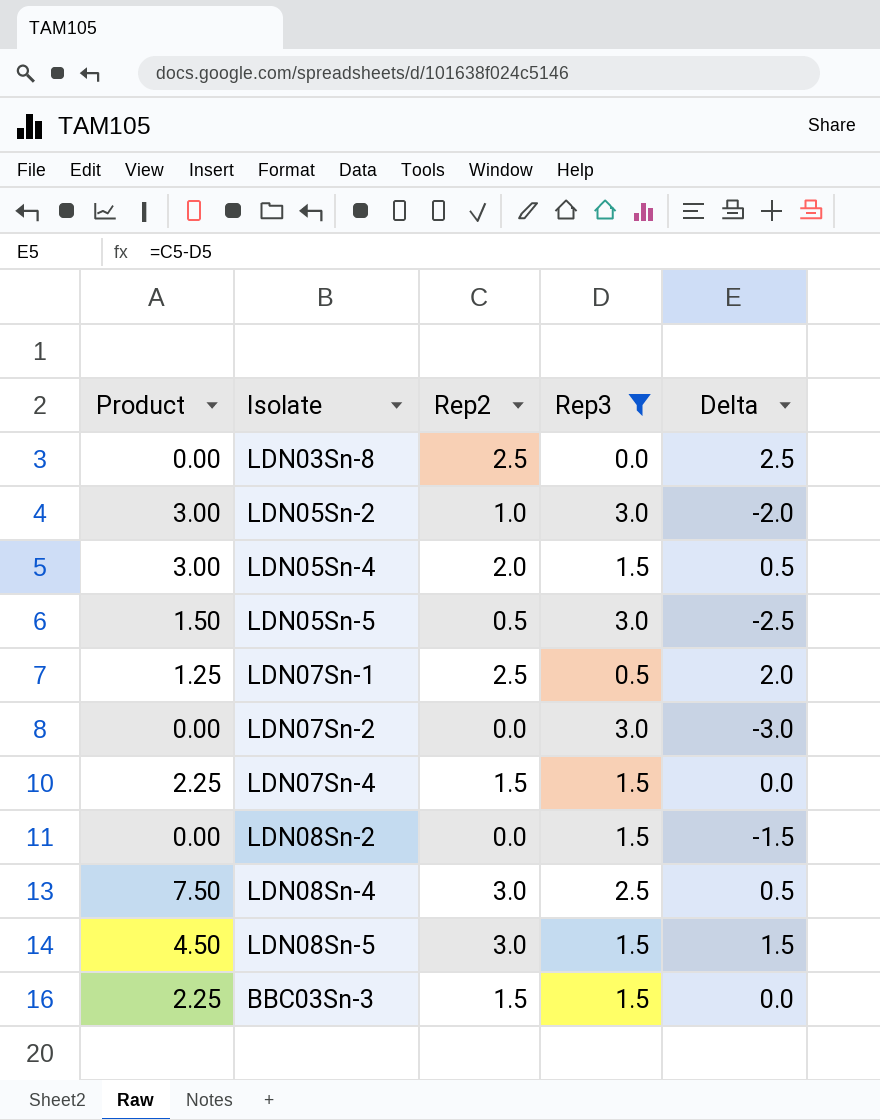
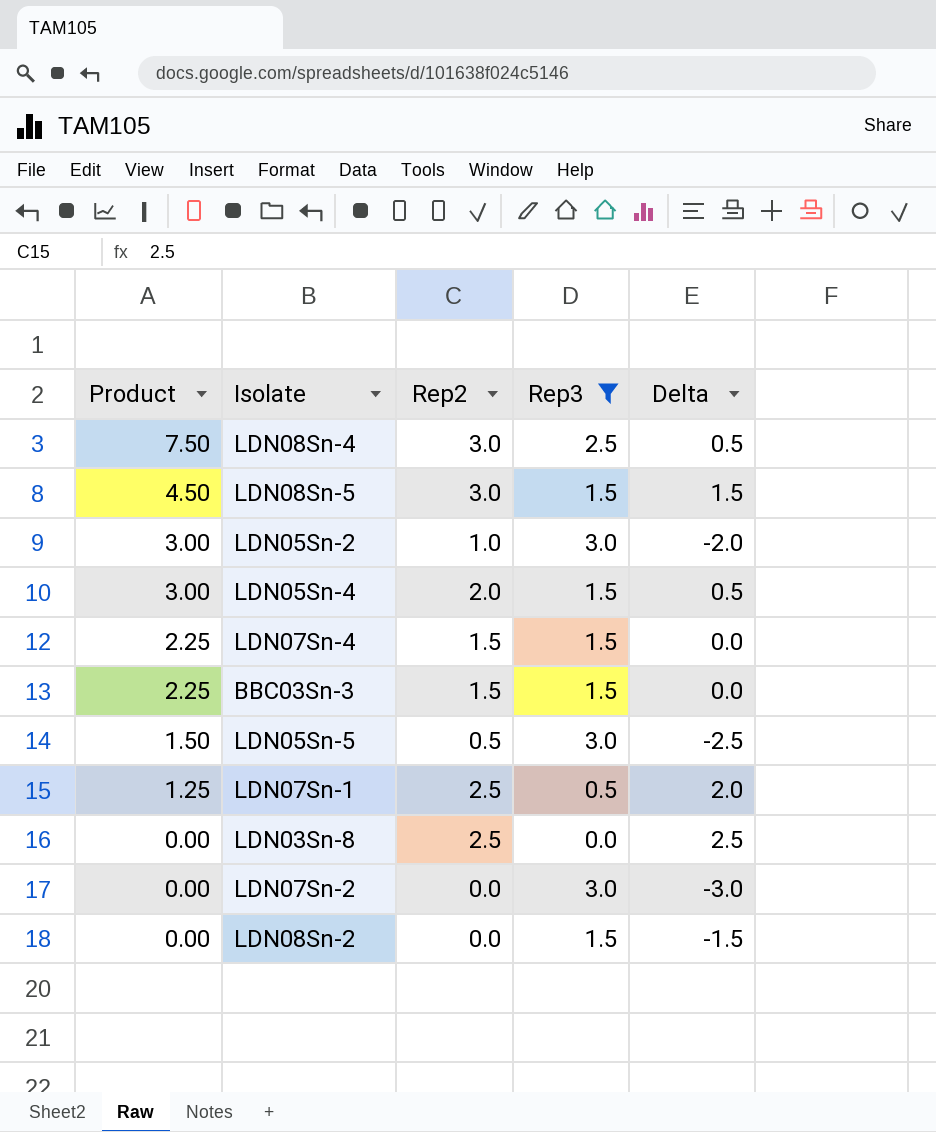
row order: none -> Product descending

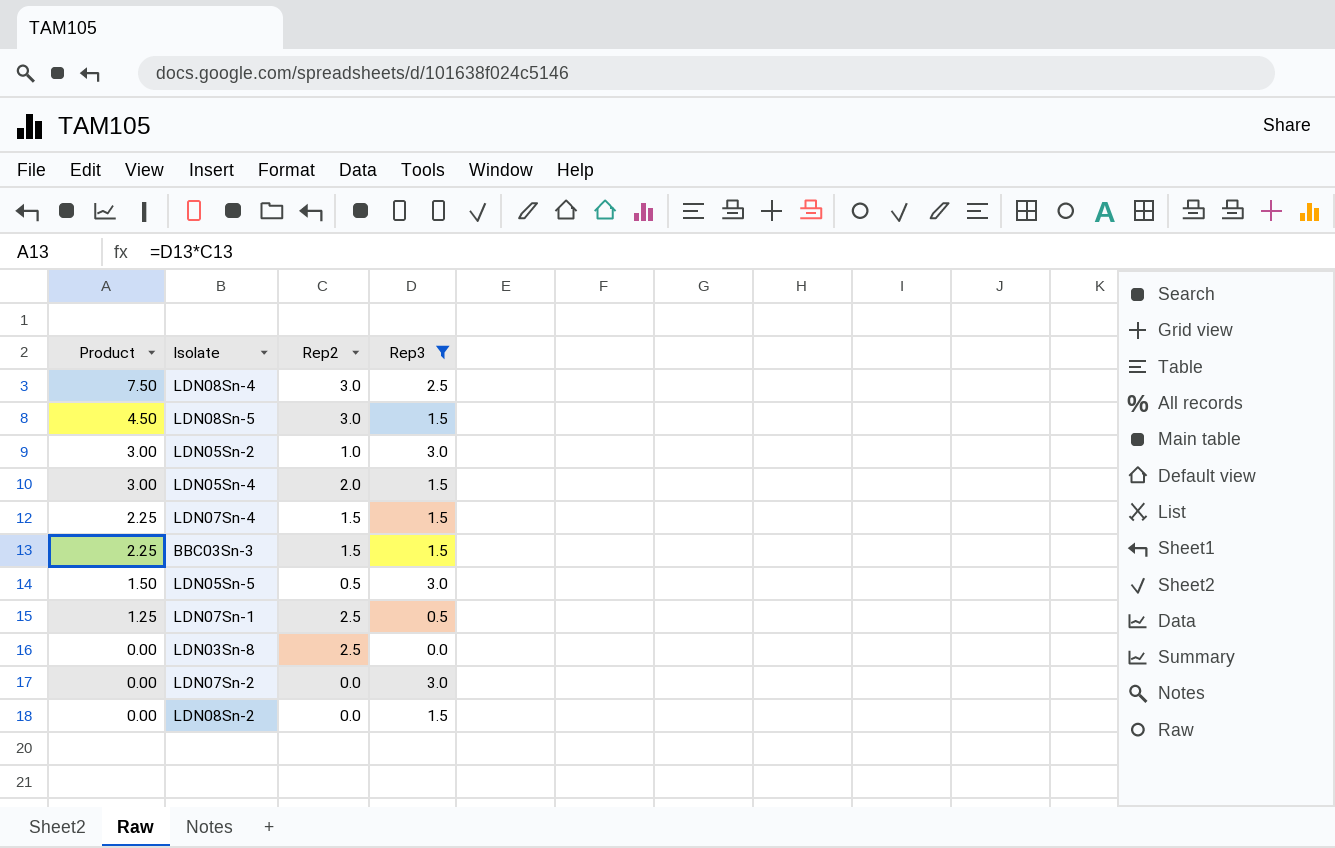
column Delta | formula: [Rep2] - [Rep3] -> none

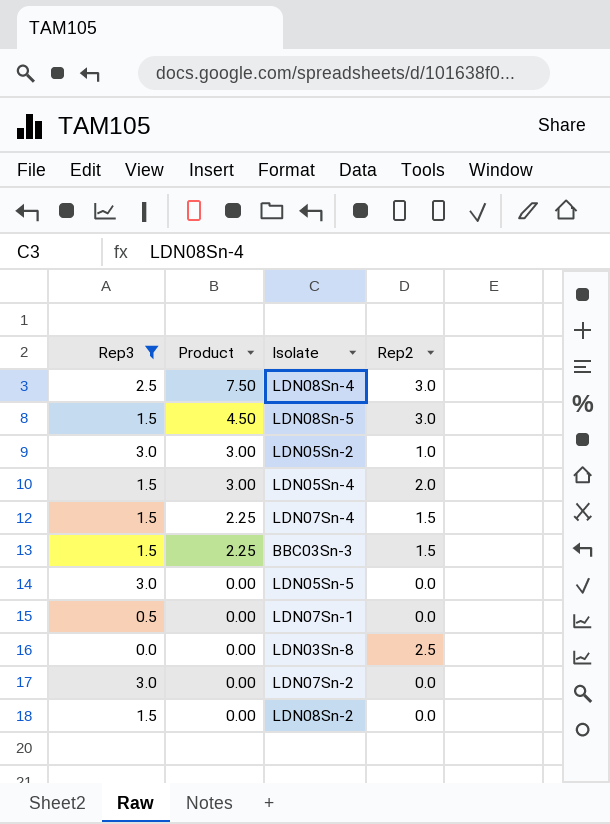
column Rep3 | position: 4 -> 1
LDN05Sn-5 | Product: 1.50 -> 0.00
LDN05Sn-5 | Rep2: 0.5 -> 0.0
LDN07Sn-1 | Product: 1.25 -> 0.00
LDN07Sn-1 | Rep2: 2.5 -> 0.0

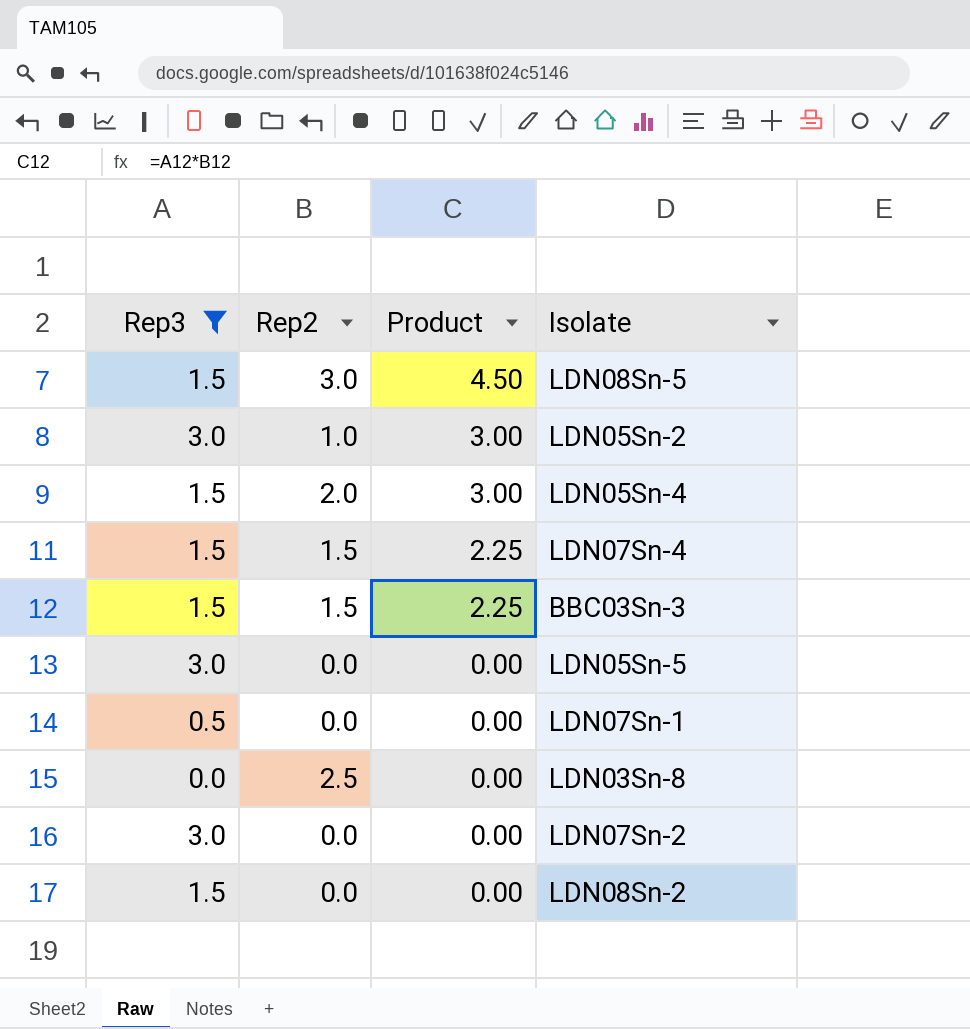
column Rep2 | position: 4 -> 2
row LDN08Sn-4: 2.5 | 7.50 | 3.0 -> none

